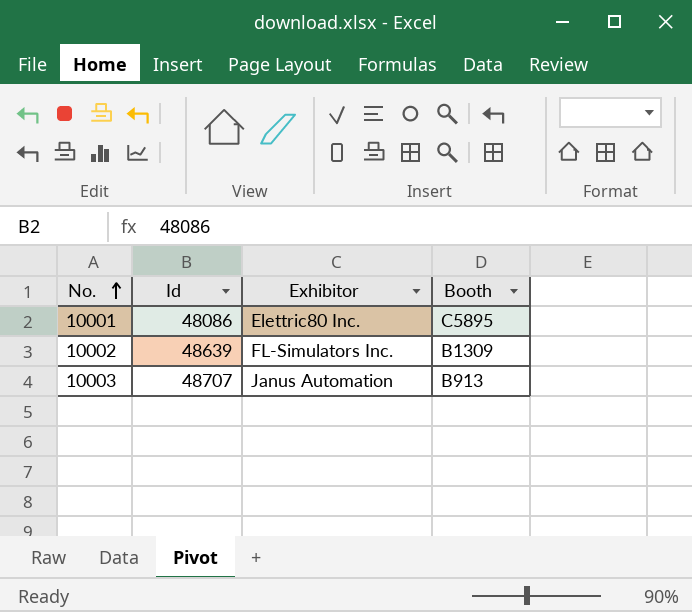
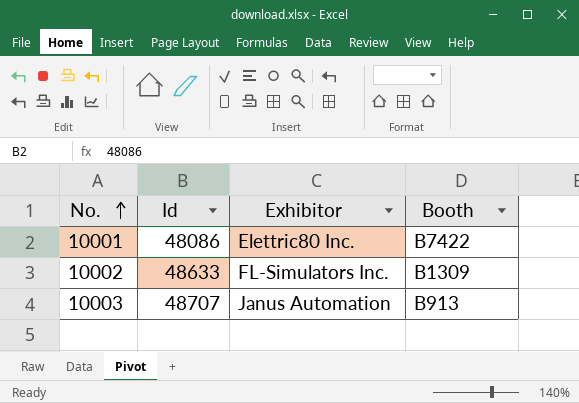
10001 | Booth: C5895 -> B7422
10002 | Id: 48639 -> 48633

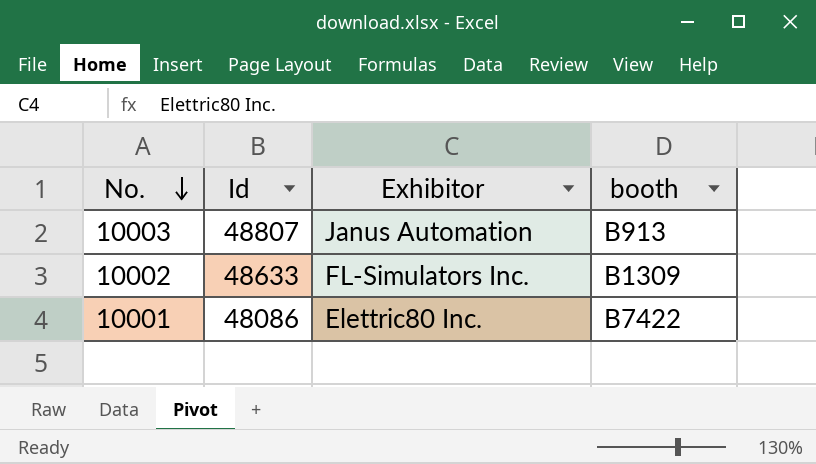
row order: No. ascending -> No. descending
column name: Booth -> booth
10003 | Id: 48707 -> 48807

